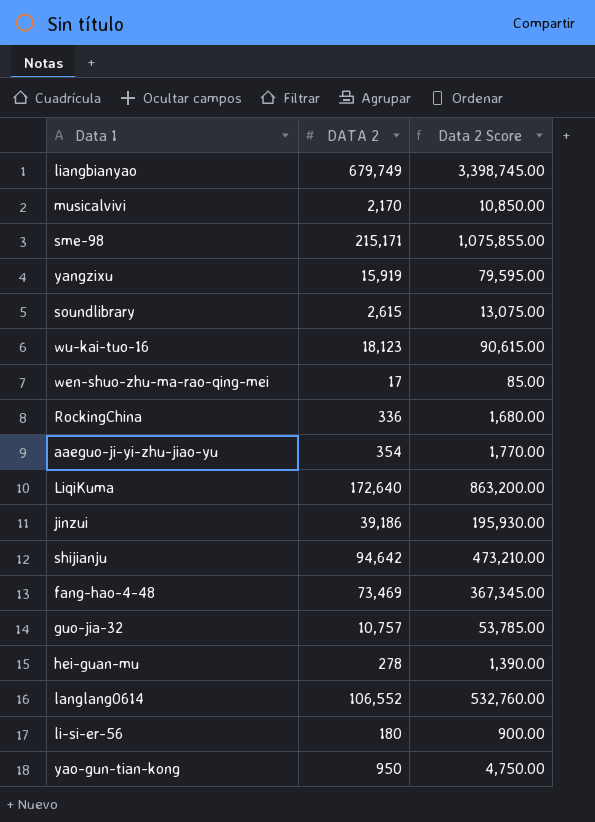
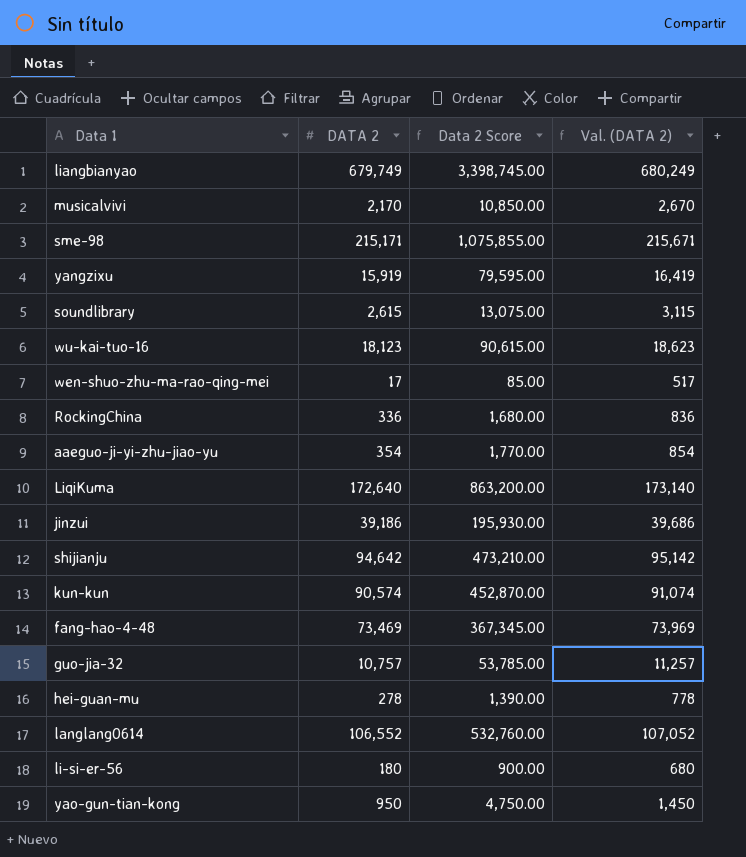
column Val. (DATA 2) | formula: none -> [DATA 2] + 500
row kun-kun: none -> 90,574 | 452,870.00 | 91,074

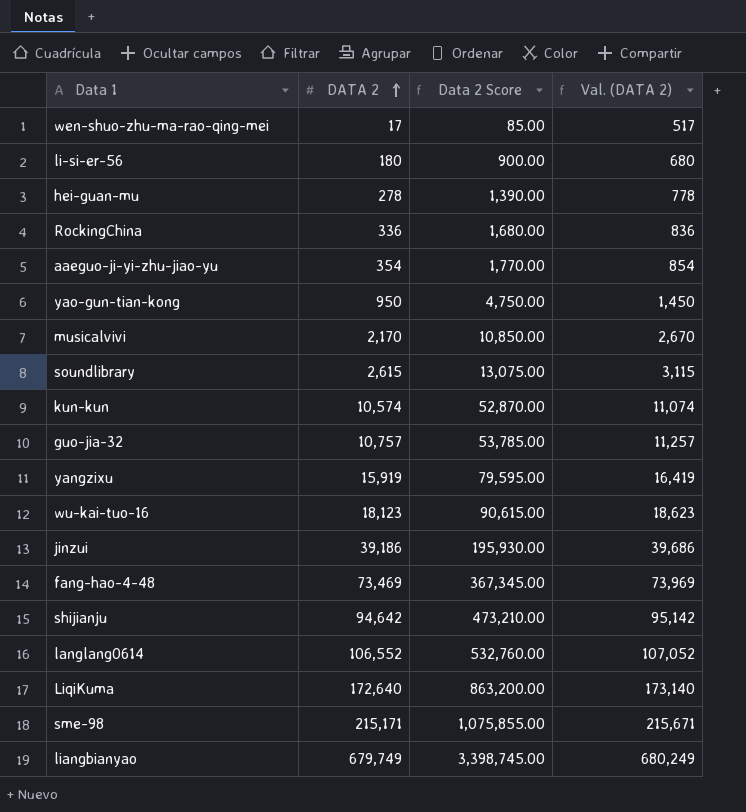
row order: none -> DATA 2 ascending
kun-kun | DATA 2: 90,574 -> 10,574
kun-kun | Data 2 Score: 452,870.00 -> 52,870.00
kun-kun | Val. (DATA 2): 91,074 -> 11,074

